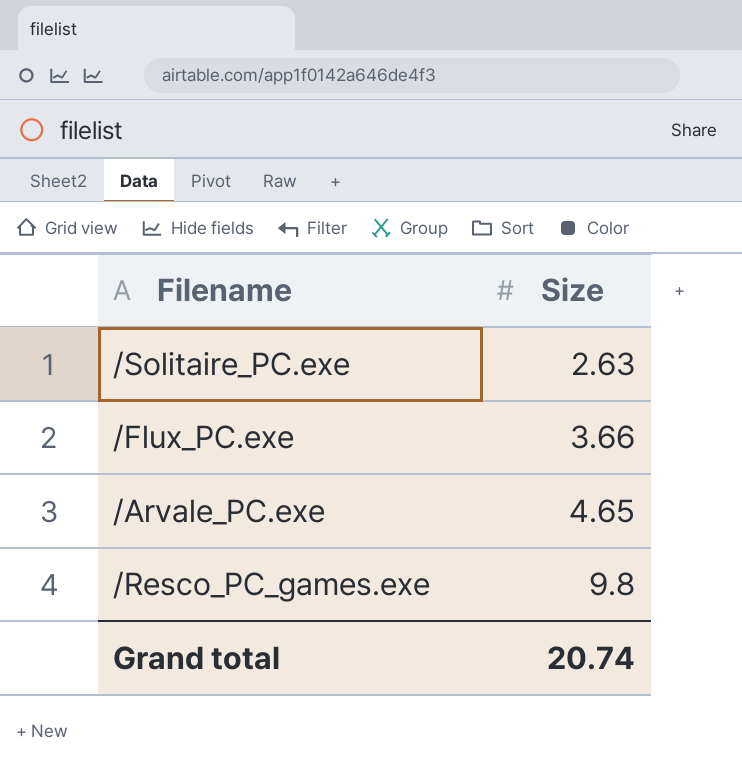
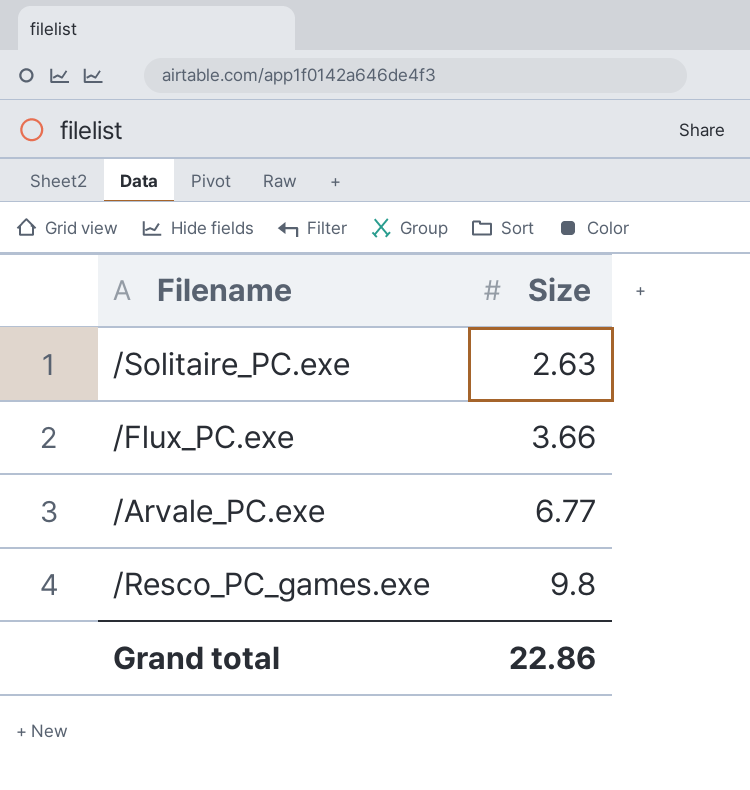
/Arvale_PC.exe | Size: 4.65 -> 6.77
Grand total | Size: 20.74 -> 22.86

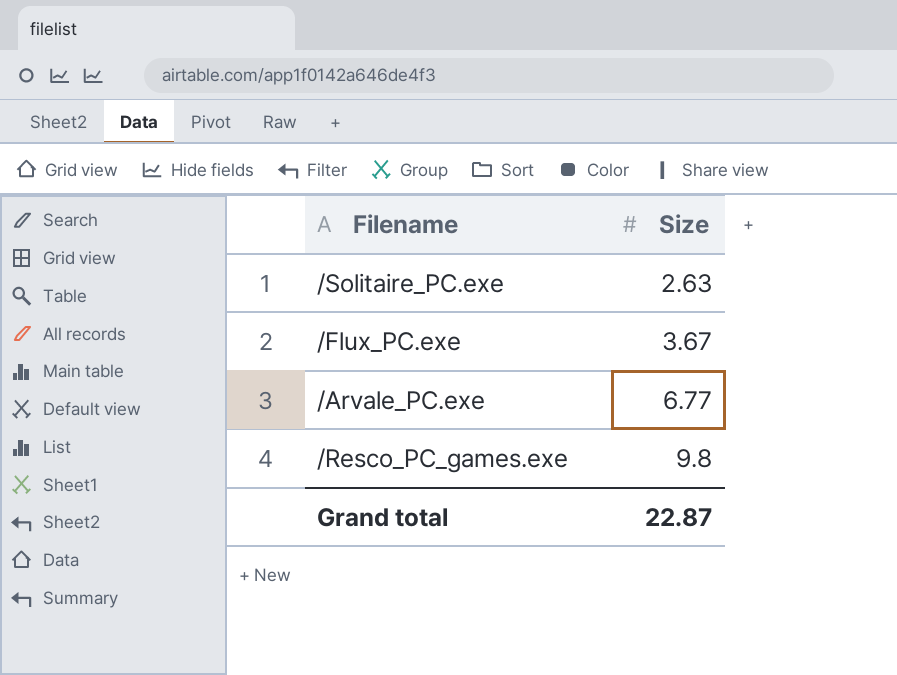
/Flux_PC.exe | Size: 3.66 -> 3.67
Grand total | Size: 22.86 -> 22.87

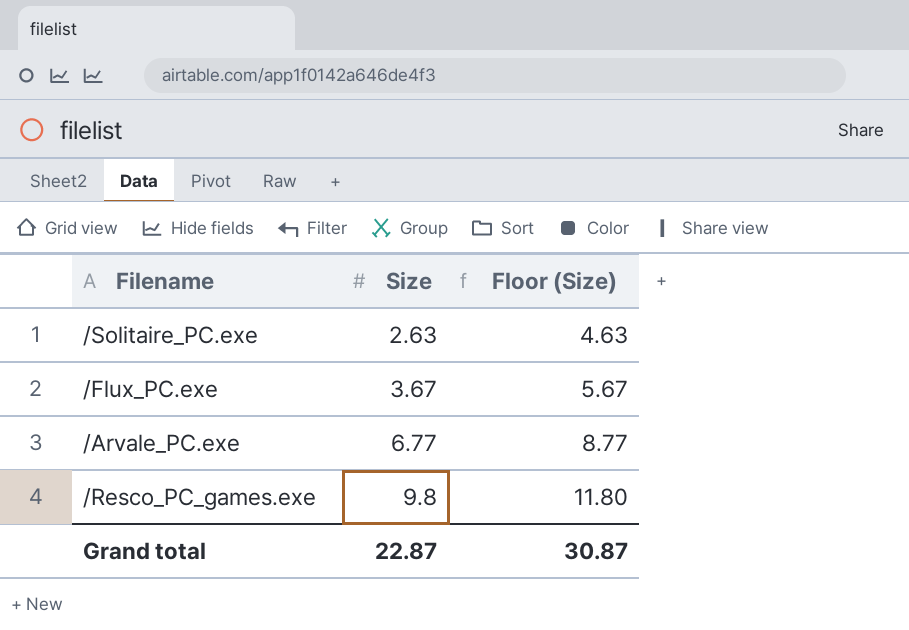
column Floor (Size) | formula: none -> [Size] + 2

